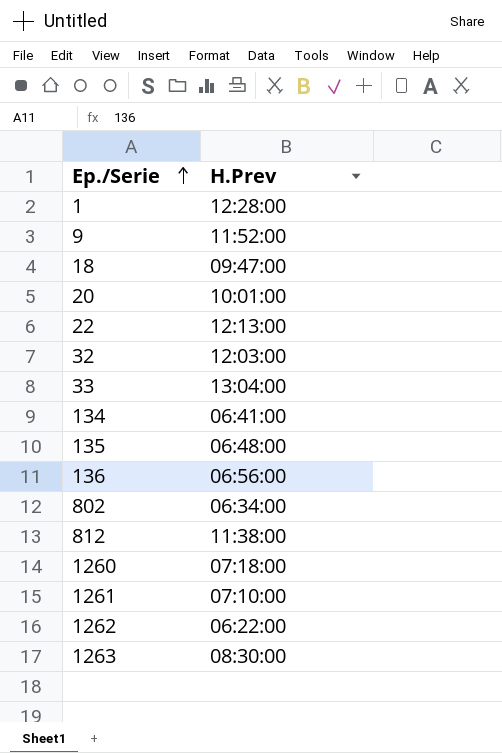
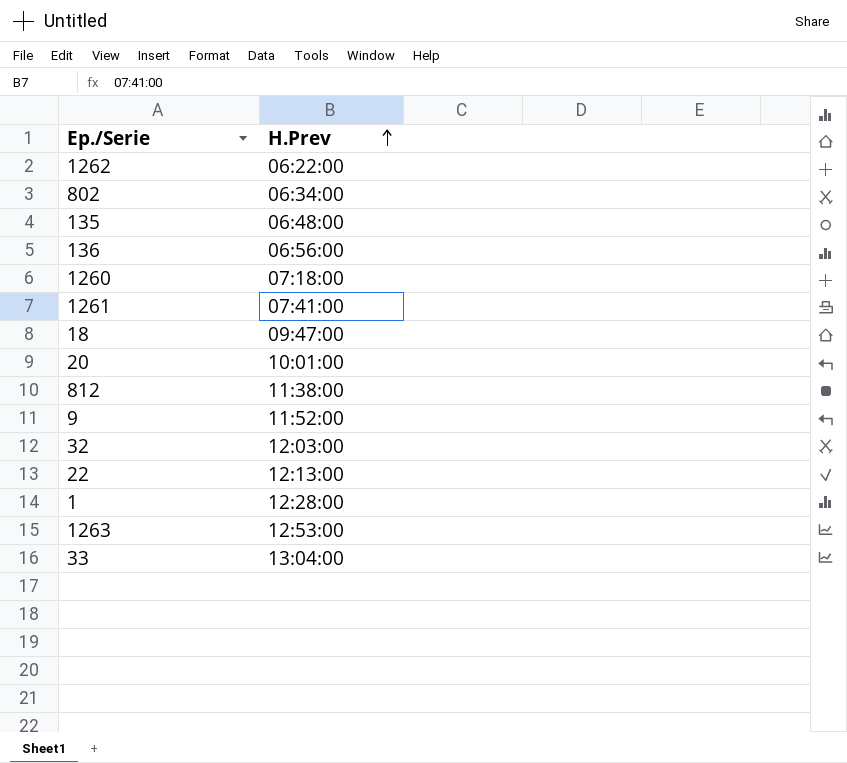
row order: Ep./Serie ascending -> H.Prev ascending
row 134: 06:41:00 -> none
1261 | H.Prev: 07:10:00 -> 07:41:00
1263 | H.Prev: 08:30:00 -> 12:53:00

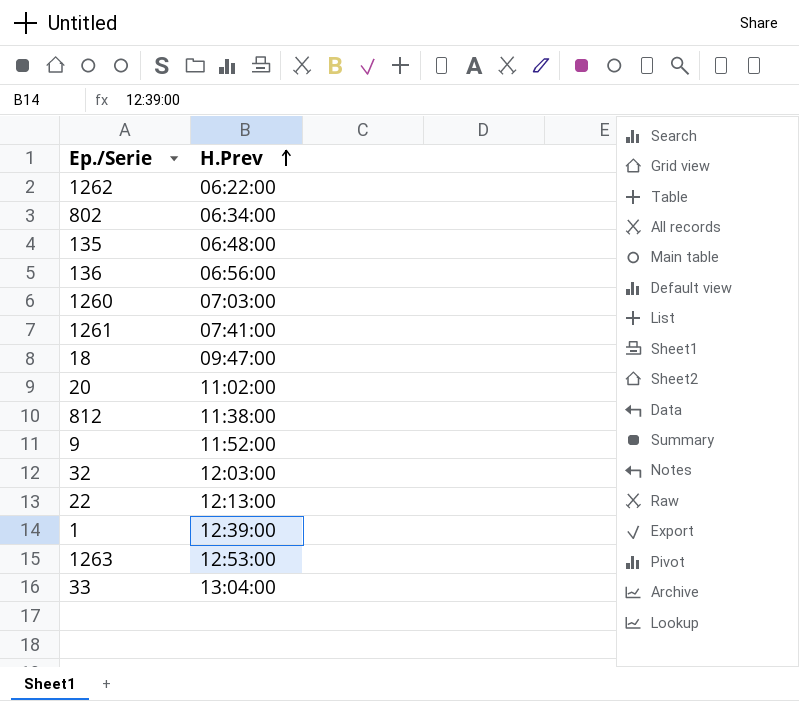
1260 | H.Prev: 07:18:00 -> 07:03:00
20 | H.Prev: 10:01:00 -> 11:02:00
1 | H.Prev: 12:28:00 -> 12:39:00

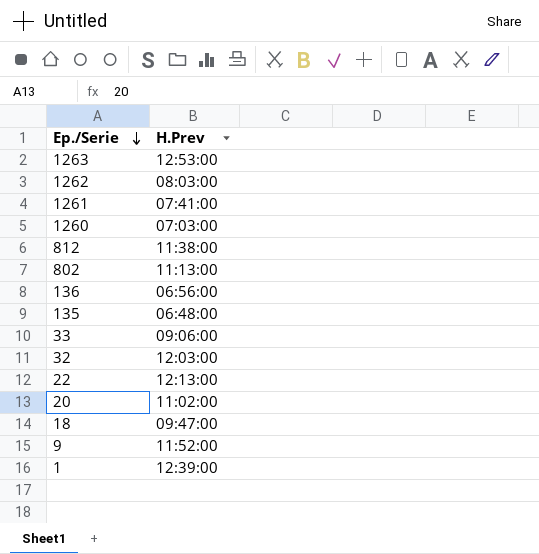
row order: H.Prev ascending -> Ep./Serie descending
1262 | H.Prev: 06:22:00 -> 08:03:00
802 | H.Prev: 06:34:00 -> 11:13:00
33 | H.Prev: 13:04:00 -> 09:06:00

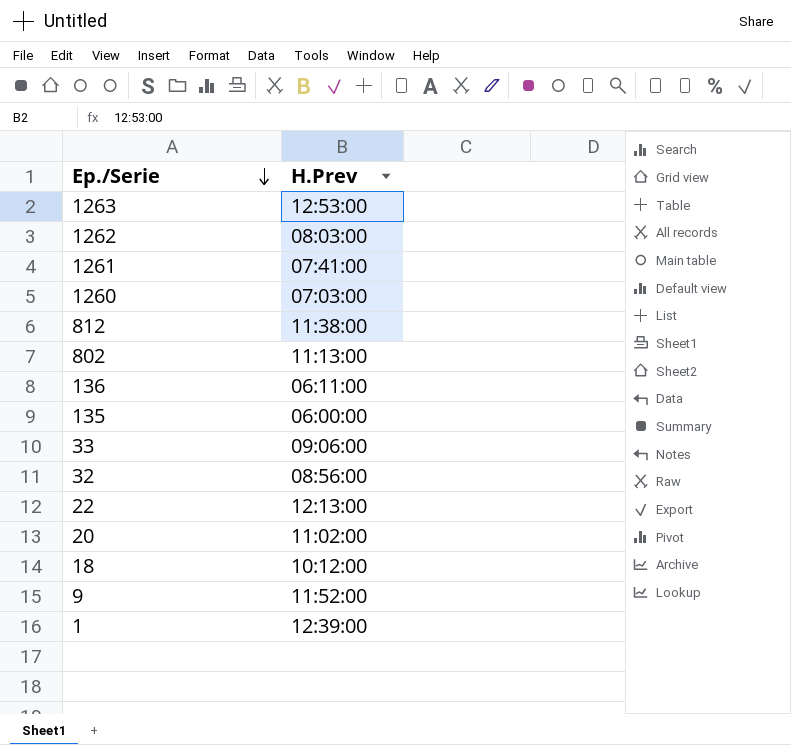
136 | H.Prev: 06:56:00 -> 06:11:00
135 | H.Prev: 06:48:00 -> 06:00:00
32 | H.Prev: 12:03:00 -> 08:56:00
18 | H.Prev: 09:47:00 -> 10:12:00

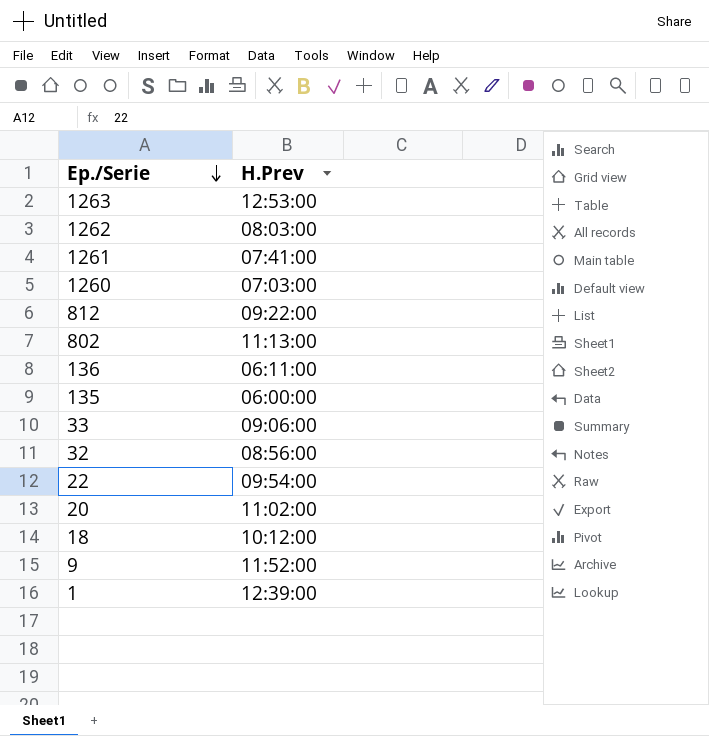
812 | H.Prev: 11:38:00 -> 09:22:00
22 | H.Prev: 12:13:00 -> 09:54:00

